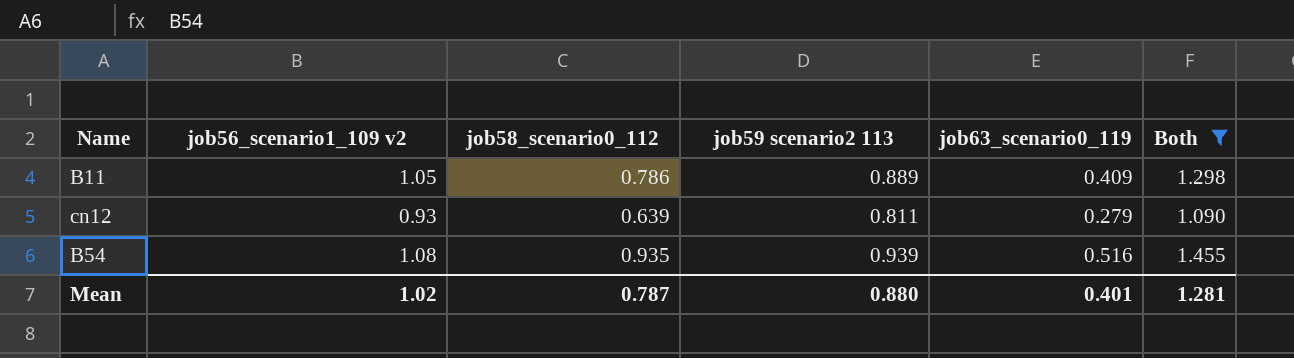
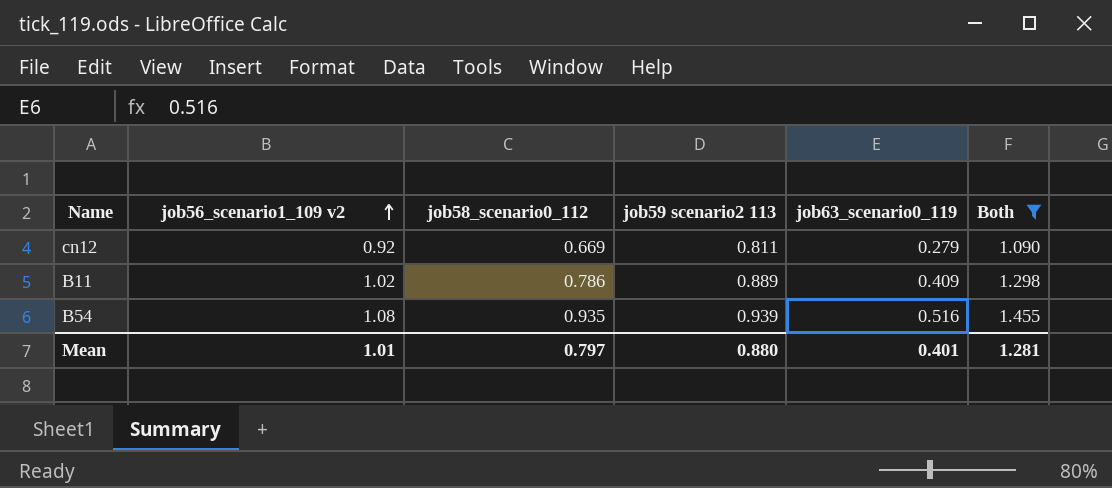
row order: none -> job56_scenario1_109 v2 ascending
cn12 | job56_scenario1_109 v2: 0.93 -> 0.92
cn12 | job58_scenario0_112: 0.639 -> 0.669
B11 | job56_scenario1_109 v2: 1.05 -> 1.02
Mean | job56_scenario1_109 v2: 1.02 -> 1.01
Mean | job58_scenario0_112: 0.787 -> 0.797

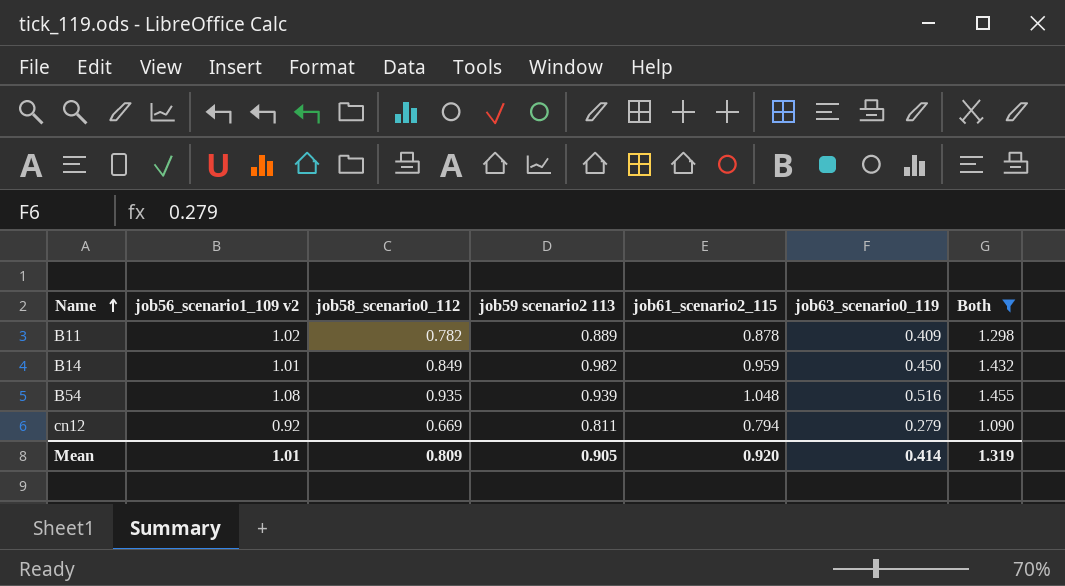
row order: job56_scenario1_109 v2 ascending -> Name ascending
column job61_scenario2_115 | position: none -> 5
B11 | job58_scenario0_112: 0.786 -> 0.782
row B14: none -> 1.01 | 0.849 | 0.982 | 0.959 | 0.450 | 1.432
Mean | job58_scenario0_112: 0.797 -> 0.809
Mean | job59 scenario2 113: 0.880 -> 0.905
Mean | job63_scenario0_119: 0.401 -> 0.414
Mean | Both: 1.281 -> 1.319

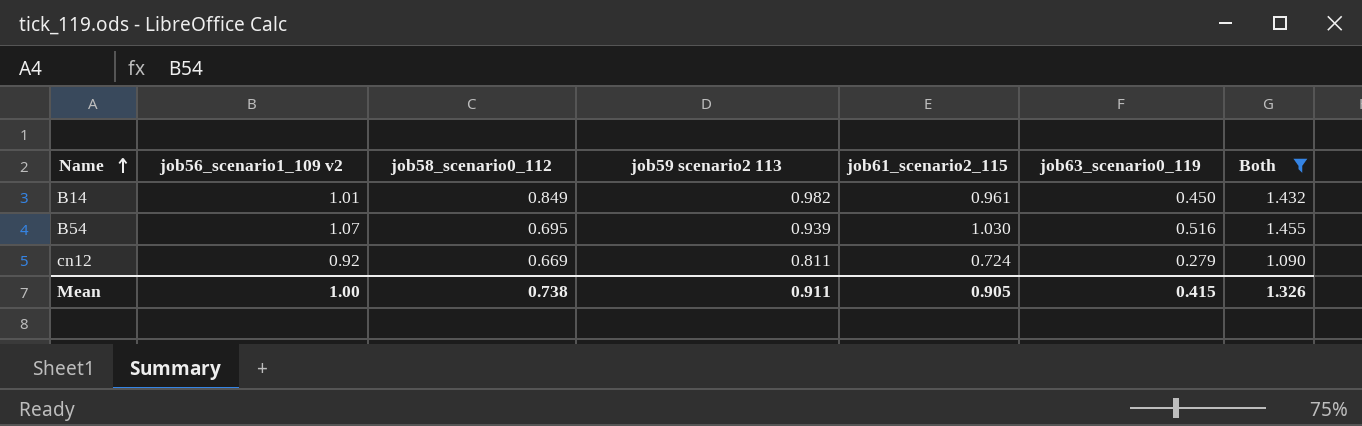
row B11: 1.02 | 0.782 | 0.889 | 0.878 | 0.409 | 1.298 -> none
B14 | job61_scenario2_115: 0.959 -> 0.961
B54 | job56_scenario1_109 v2: 1.08 -> 1.07
B54 | job58_scenario0_112: 0.935 -> 0.695
B54 | job61_scenario2_115: 1.048 -> 1.030
cn12 | job61_scenario2_115: 0.794 -> 0.724
Mean | job56_scenario1_109 v2: 1.01 -> 1.00
Mean | job58_scenario0_112: 0.809 -> 0.738
Mean | job59 scenario2 113: 0.905 -> 0.911
Mean | job61_scenario2_115: 0.920 -> 0.905
Mean | job63_scenario0_119: 0.414 -> 0.415
Mean | Both: 1.319 -> 1.326

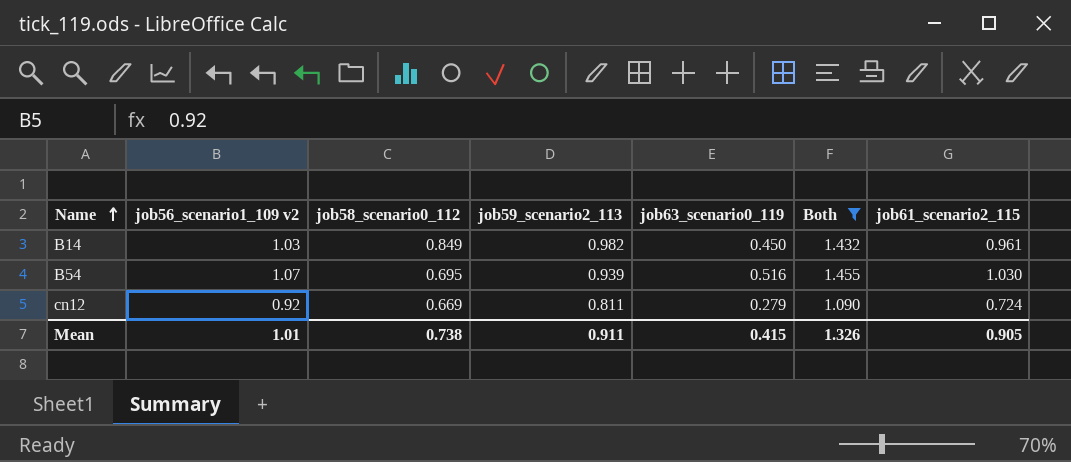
column name: job59 scenario2 113 -> job59_scenario2_113
column job61_scenario2_115 | position: 5 -> 7
B14 | job56_scenario1_109 v2: 1.01 -> 1.03
Mean | job56_scenario1_109 v2: 1.00 -> 1.01

